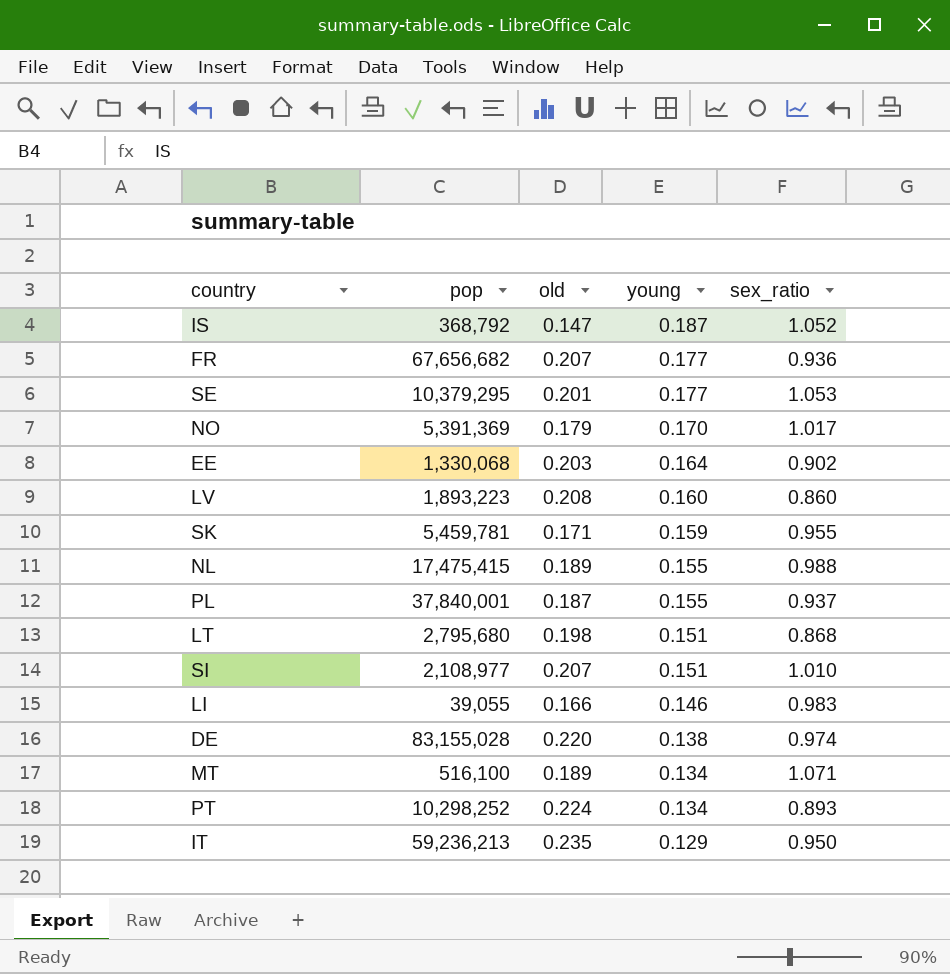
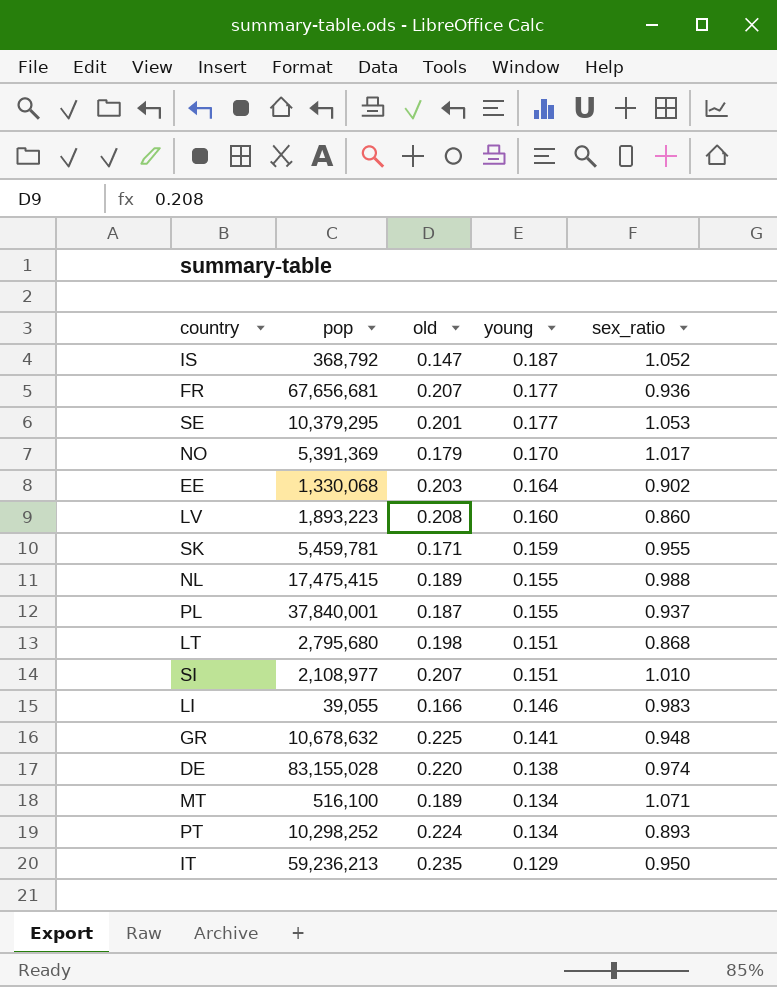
FR | pop: 67,656,682 -> 67,656,681
row GR: none -> 10,678,632 | 0.225 | 0.141 | 0.948

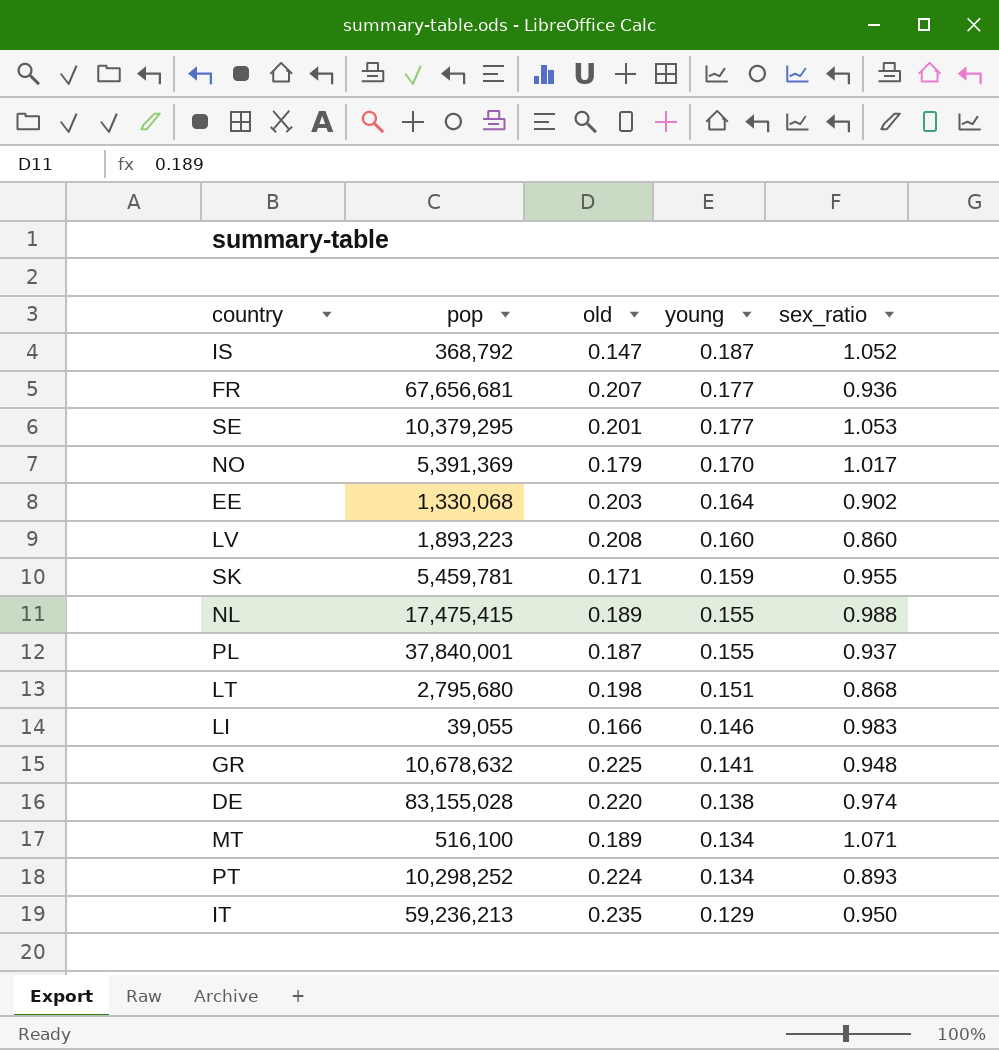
row SI: 2,108,977 | 0.207 | 0.151 | 1.010 -> none

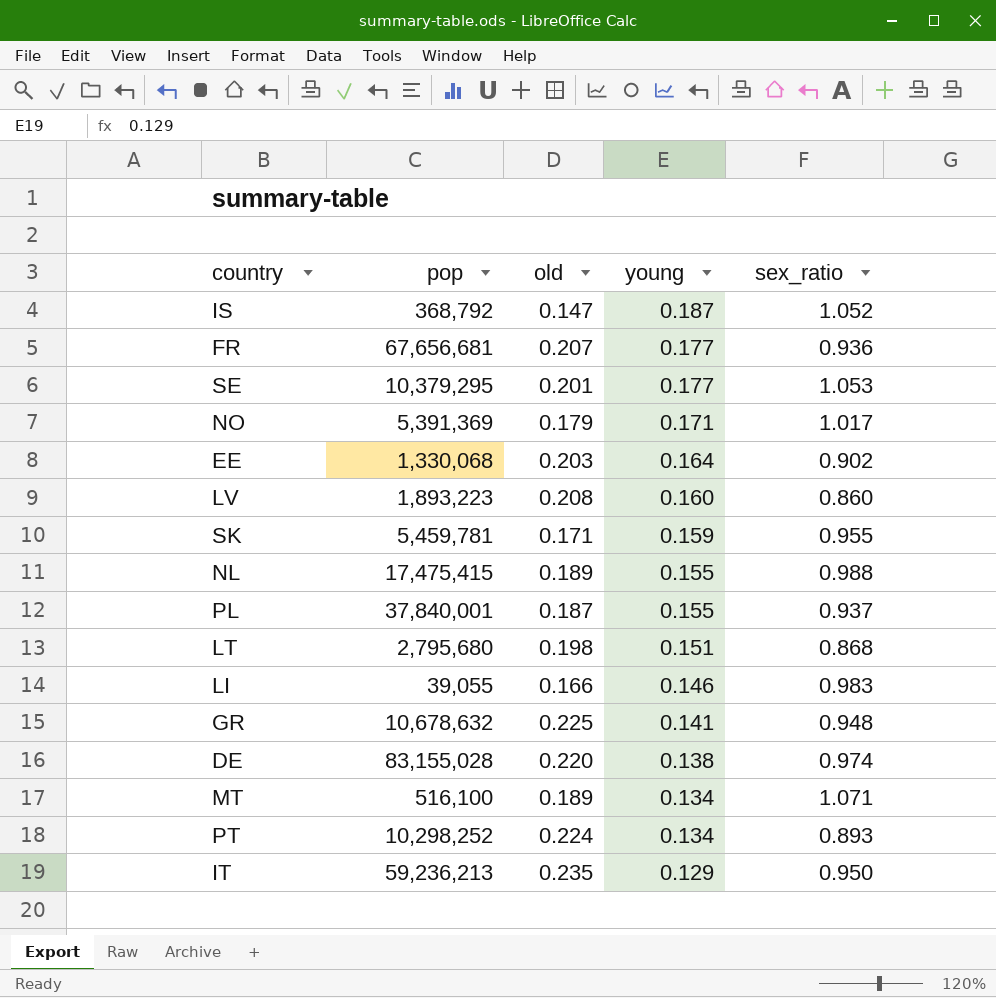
NO | young: 0.170 -> 0.171

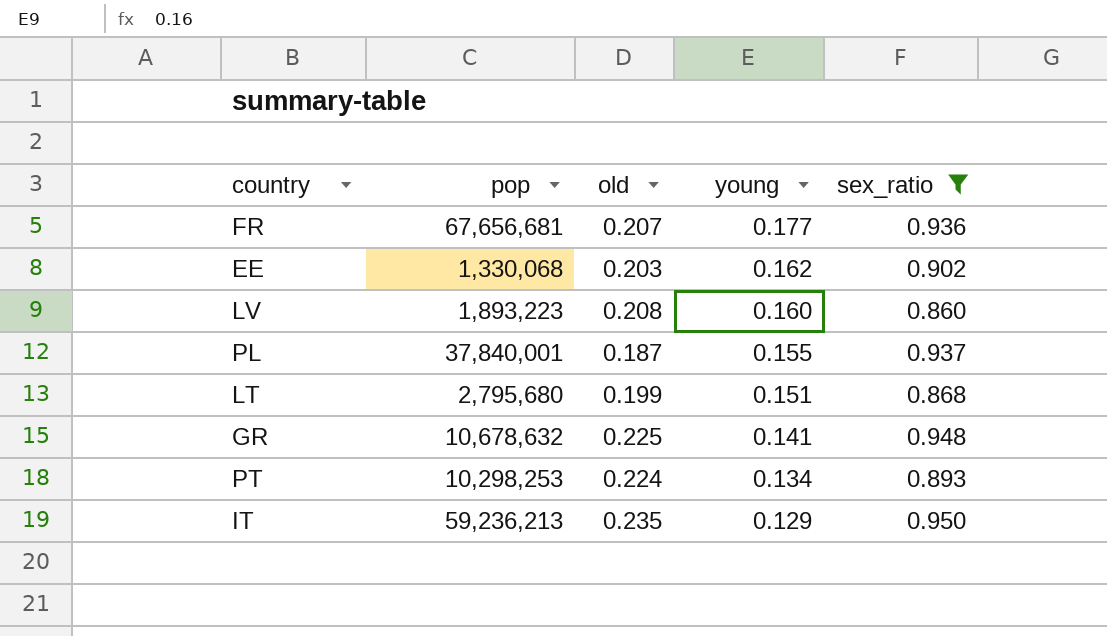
filter: none -> sex_ratio <= 0.950
EE | young: 0.164 -> 0.162
LT | old: 0.198 -> 0.199
PT | pop: 10,298,252 -> 10,298,253

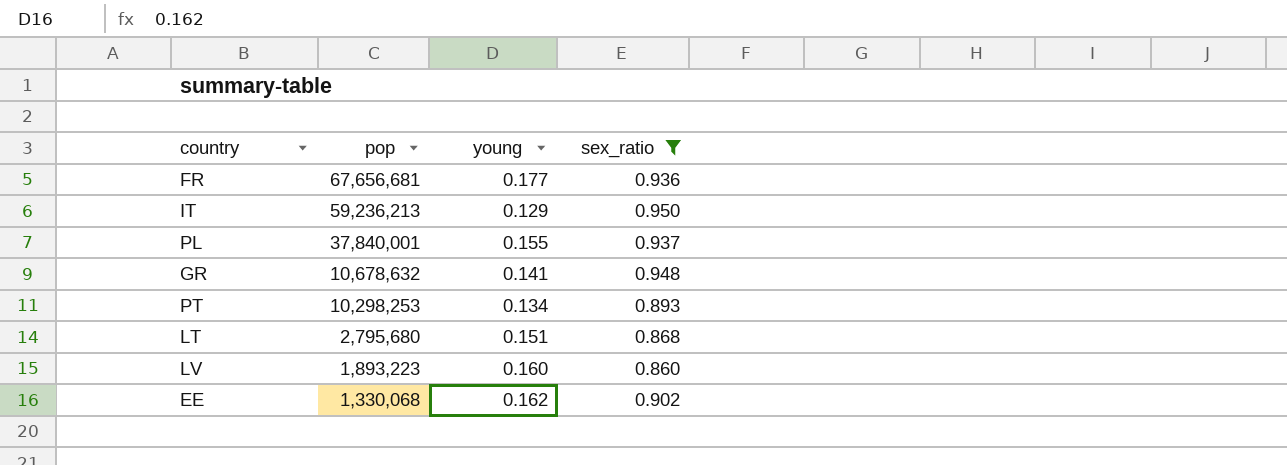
row order: young descending -> pop descending
column old | position: 3 -> none

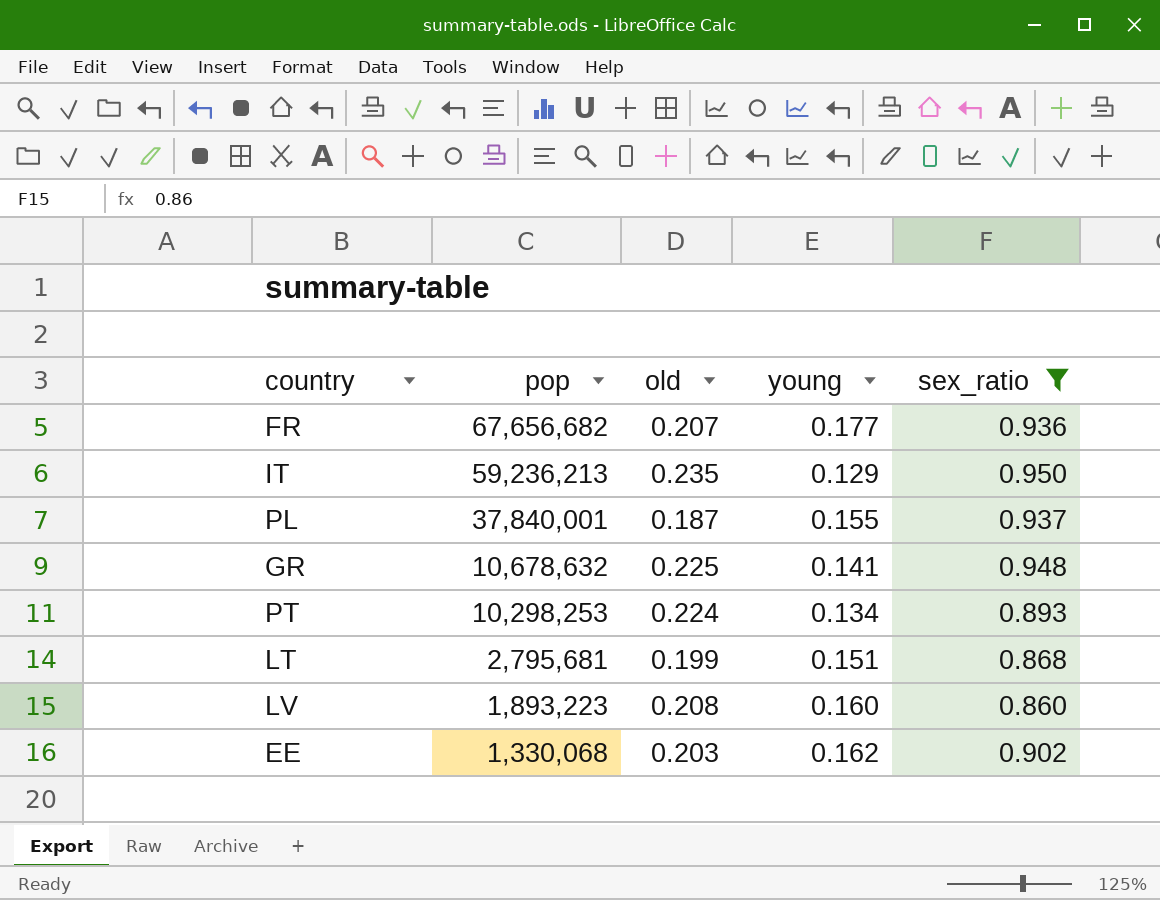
column old | position: none -> 3
FR | pop: 67,656,681 -> 67,656,682
LT | pop: 2,795,680 -> 2,795,681

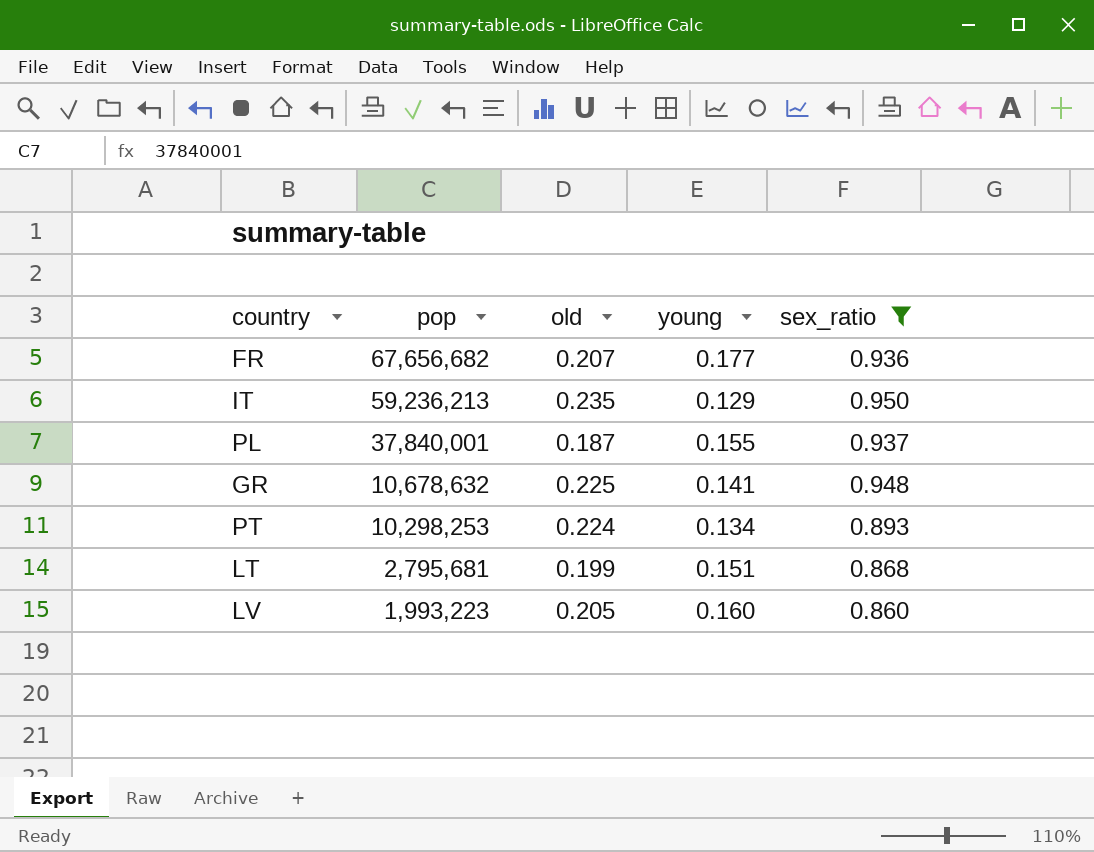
row EE: 1,330,068 | 0.203 | 0.162 | 0.902 -> none
LV | pop: 1,893,223 -> 1,993,223
LV | old: 0.208 -> 0.205

